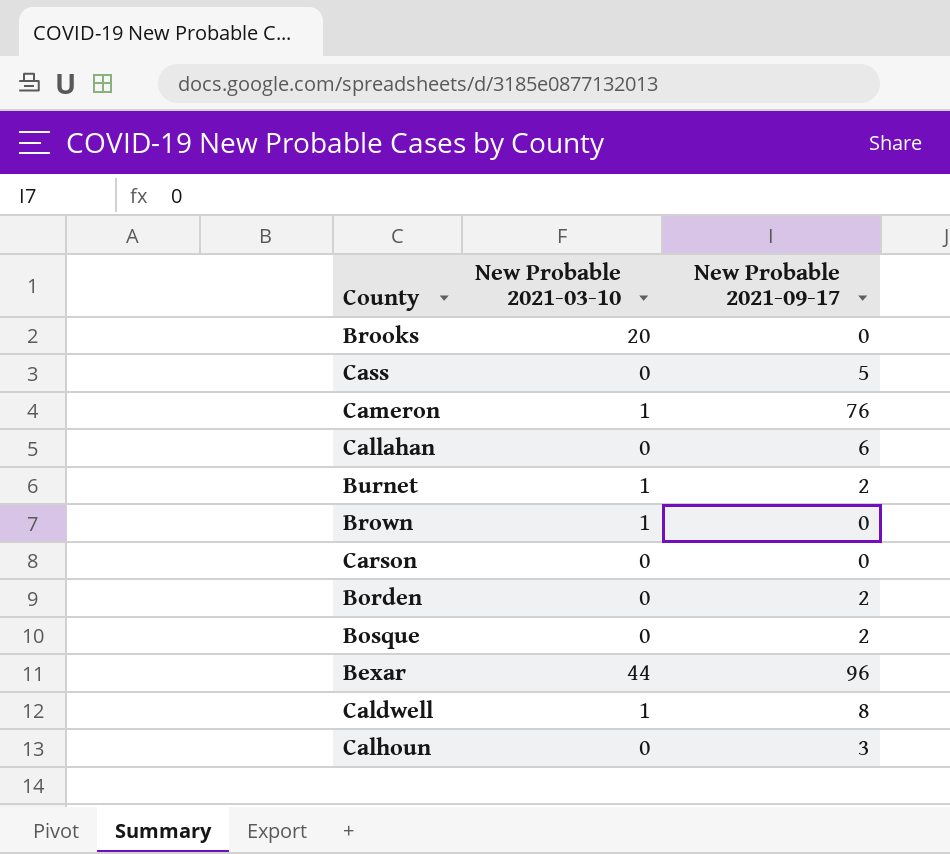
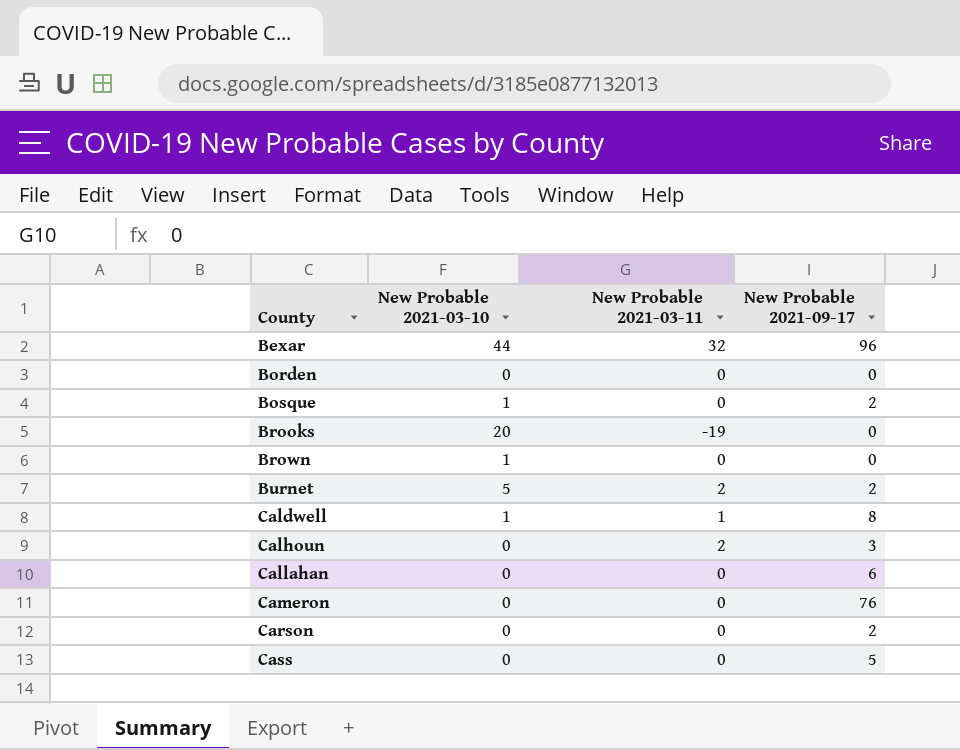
row order: none -> County ascending
column New Probable 2021-03-11 | position: none -> 3
Borden | New Probable 2021-09-17: 2 -> 0
Bosque | New Probable 2021-03-10: 0 -> 1
Burnet | New Probable 2021-03-10: 1 -> 5
Cameron | New Probable 2021-03-10: 1 -> 0
Carson | New Probable 2021-09-17: 0 -> 2

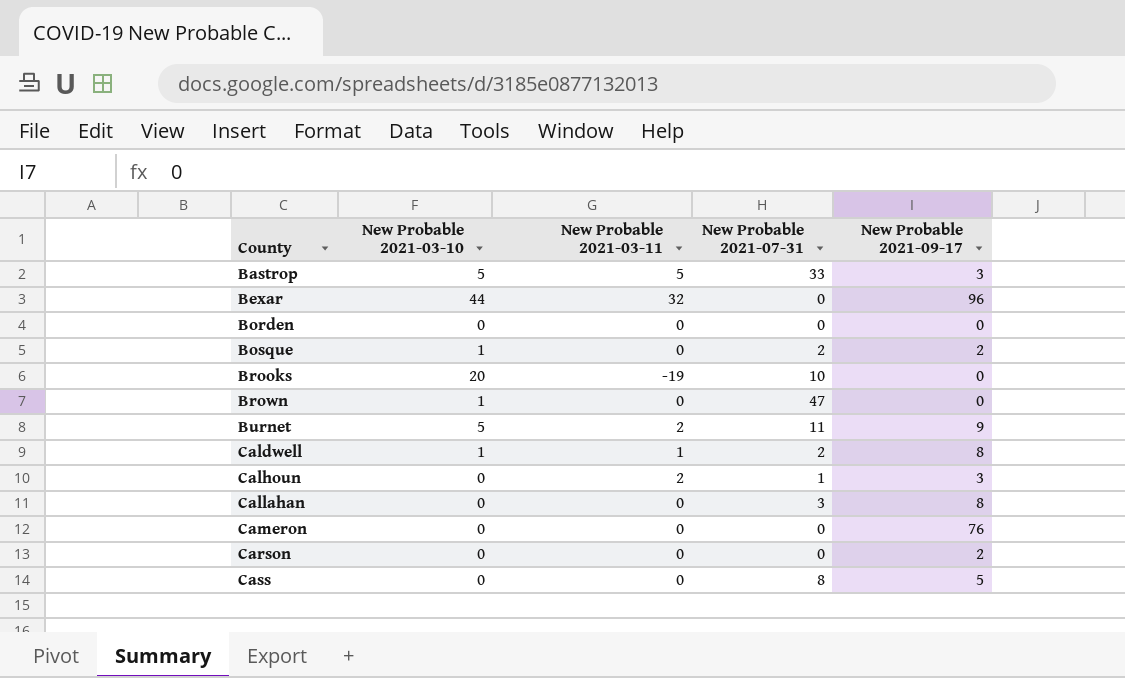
column New Probable 2021-07-31 | position: none -> 4
row Bastrop: none -> 5 | 5 | 33 | 3
Burnet | New Probable 2021-09-17: 2 -> 9
Callahan | New Probable 2021-09-17: 6 -> 8

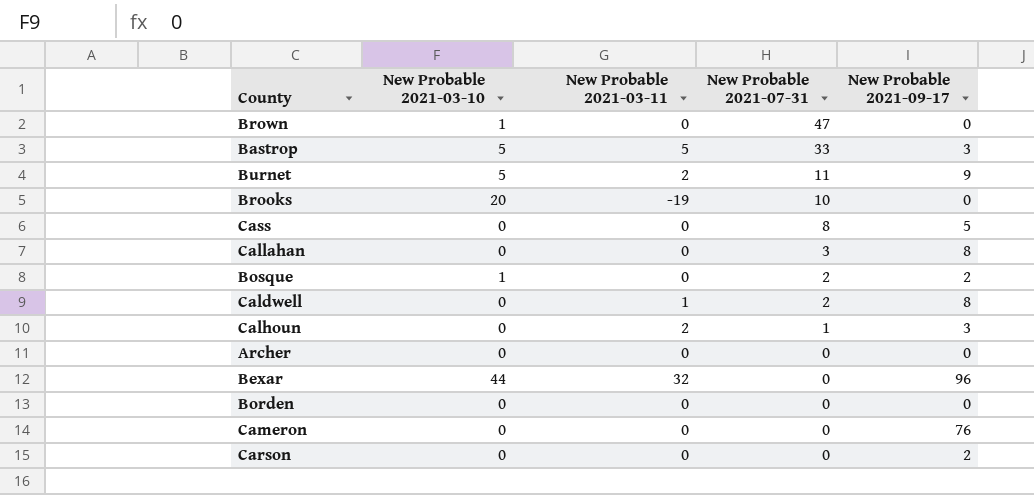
row order: County ascending -> New Probable 2021-07-31 descending
Caldwell | New Probable 2021-03-10: 1 -> 0
row Archer: none -> 0 | 0 | 0 | 0

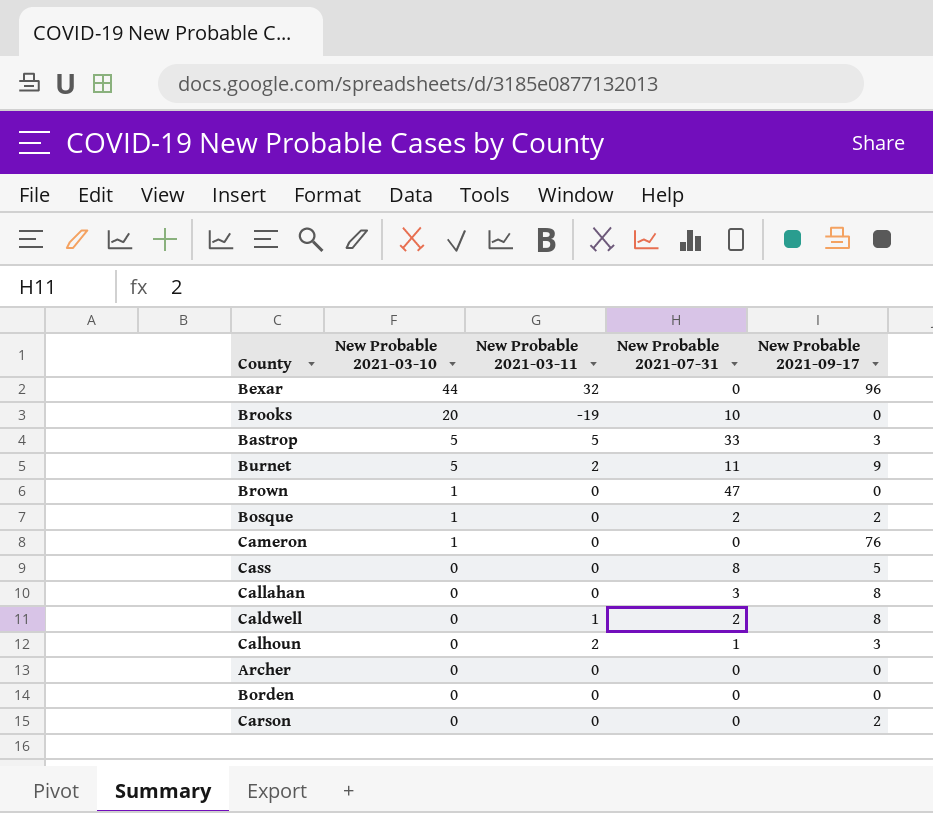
row order: New Probable 2021-07-31 descending -> New Probable 2021-03-10 descending
Cameron | New Probable 2021-03-10: 0 -> 1

